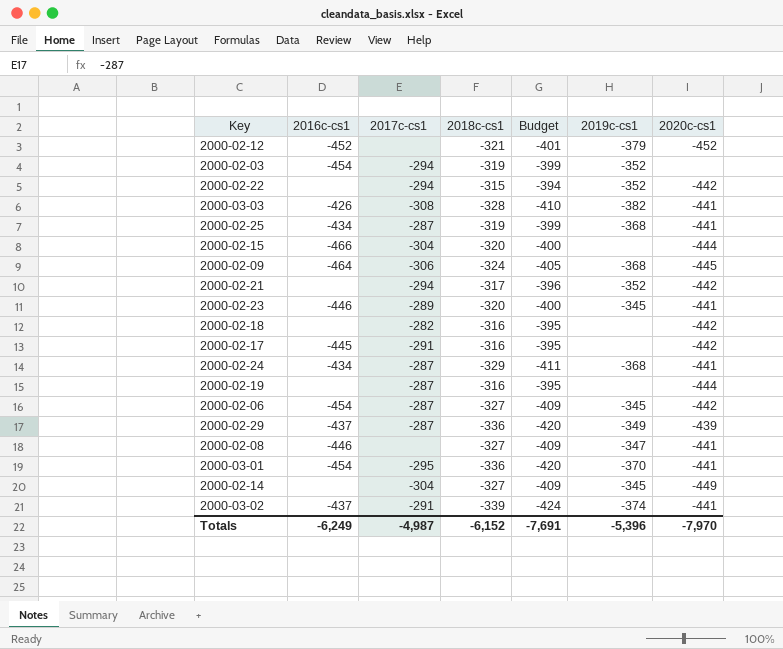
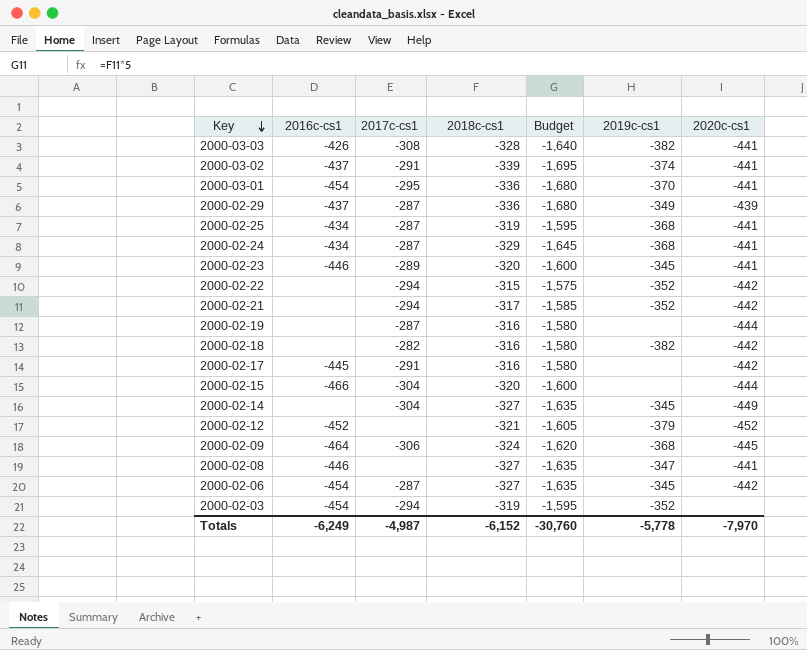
row order: none -> Key descending
column Budget | formula: [2018c-cs1] * 1.25 -> [2018c-cs1] * 5
2000-02-18 | 2019c-cs1: none -> -382
Totals | Budget: -7,691 -> -30,760
Totals | 2019c-cs1: -5,396 -> -5,778

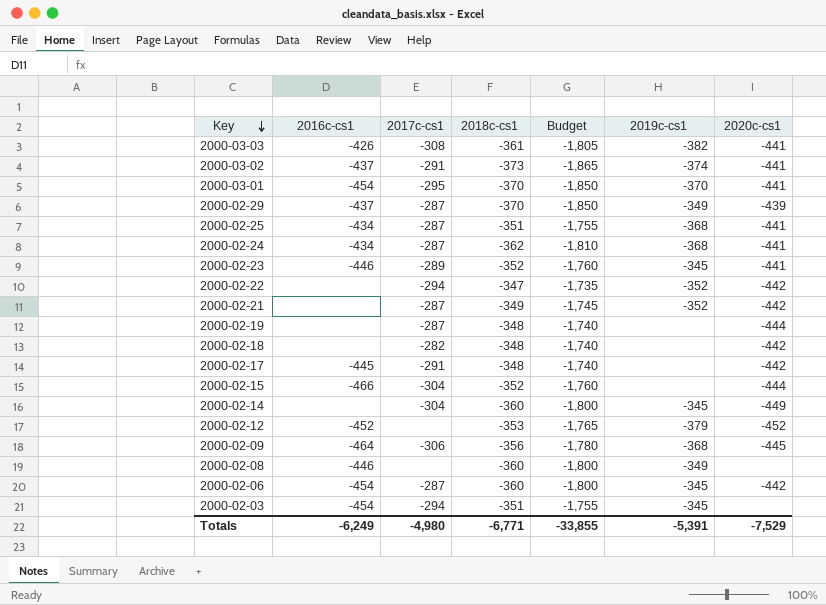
2000-03-03 | 2018c-cs1: -328 -> -361
2000-03-03 | Budget: -1,640 -> -1,805
2000-03-02 | 2018c-cs1: -339 -> -373
2000-03-02 | Budget: -1,695 -> -1,865
2000-03-01 | 2018c-cs1: -336 -> -370
2000-03-01 | Budget: -1,680 -> -1,850
2000-02-29 | 2018c-cs1: -336 -> -370
2000-02-29 | Budget: -1,680 -> -1,850
2000-02-25 | 2018c-cs1: -319 -> -351
2000-02-25 | Budget: -1,595 -> -1,755
2000-02-24 | 2018c-cs1: -329 -> -362
2000-02-24 | Budget: -1,645 -> -1,810
2000-02-23 | 2018c-cs1: -320 -> -352
2000-02-23 | Budget: -1,600 -> -1,760
2000-02-22 | 2018c-cs1: -315 -> -347
2000-02-22 | Budget: -1,575 -> -1,735
2000-02-21 | 2017c-cs1: -294 -> -287
2000-02-21 | 2018c-cs1: -317 -> -349
2000-02-21 | Budget: -1,585 -> -1,745
2000-02-19 | 2018c-cs1: -316 -> -348
2000-02-19 | Budget: -1,580 -> -1,740
2000-02-18 | 2018c-cs1: -316 -> -348
2000-02-18 | Budget: -1,580 -> -1,740
2000-02-18 | 2019c-cs1: -382 -> none
2000-02-17 | 2018c-cs1: -316 -> -348
2000-02-17 | Budget: -1,580 -> -1,740
2000-02-15 | 2018c-cs1: -320 -> -352
2000-02-15 | Budget: -1,600 -> -1,760
2000-02-14 | 2018c-cs1: -327 -> -360
2000-02-14 | Budget: -1,635 -> -1,800
2000-02-12 | 2018c-cs1: -321 -> -353
2000-02-12 | Budget: -1,605 -> -1,765
2000-02-09 | 2018c-cs1: -324 -> -356
2000-02-09 | Budget: -1,620 -> -1,780
2000-02-08 | 2018c-cs1: -327 -> -360
2000-02-08 | Budget: -1,635 -> -1,800
2000-02-08 | 2019c-cs1: -347 -> -349
2000-02-08 | 2020c-cs1: -441 -> none
2000-02-06 | 2018c-cs1: -327 -> -360
2000-02-06 | Budget: -1,635 -> -1,800
2000-02-03 | 2018c-cs1: -319 -> -351
2000-02-03 | Budget: -1,595 -> -1,755
2000-02-03 | 2019c-cs1: -352 -> -345
Totals | 2017c-cs1: -4,987 -> -4,980
Totals | 2018c-cs1: -6,152 -> -6,771
Totals | Budget: -30,760 -> -33,855
Totals | 2019c-cs1: -5,778 -> -5,391
Totals | 2020c-cs1: -7,970 -> -7,529

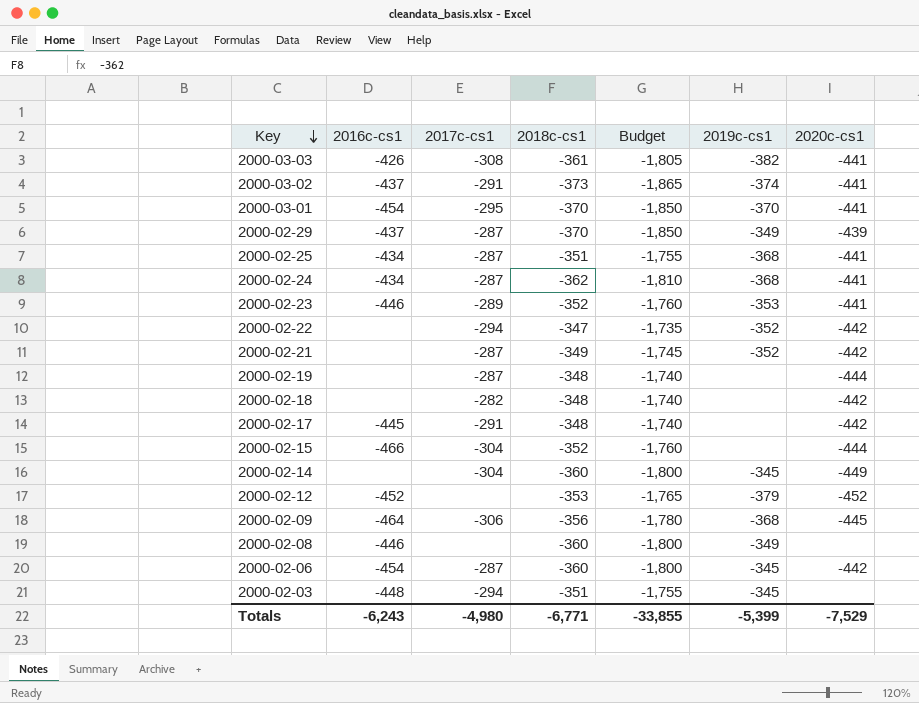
2000-02-23 | 2019c-cs1: -345 -> -353
2000-02-03 | 2016c-cs1: -454 -> -448
Totals | 2016c-cs1: -6,249 -> -6,243
Totals | 2019c-cs1: -5,391 -> -5,399

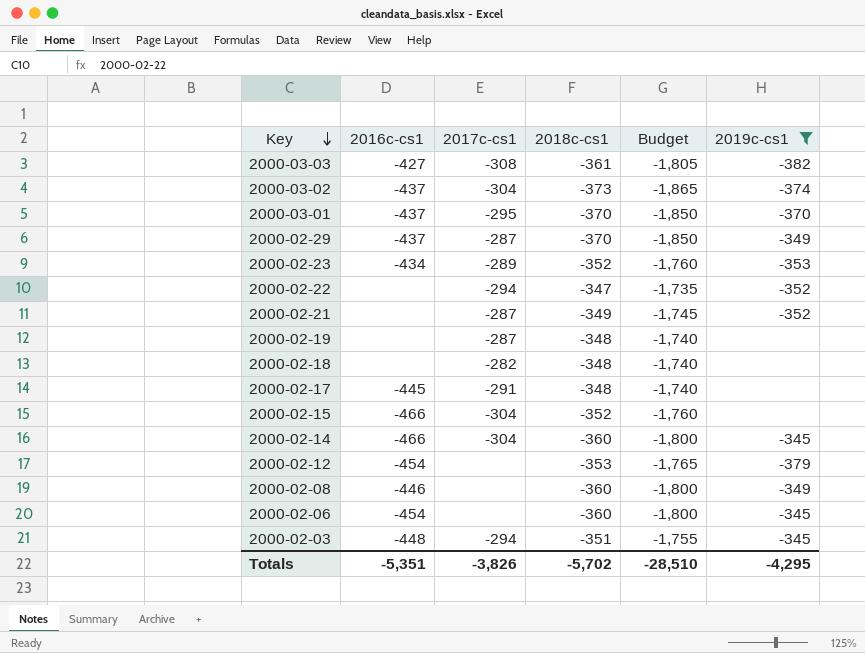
filter: none -> 2019c-cs1 != -368
column 2020c-cs1 | position: 7 -> none
2000-03-03 | 2016c-cs1: -426 -> -427
2000-03-02 | 2017c-cs1: -291 -> -304
2000-03-01 | 2016c-cs1: -454 -> -437
2000-02-23 | 2016c-cs1: -446 -> -434
2000-02-14 | 2016c-cs1: none -> -466
2000-02-12 | 2016c-cs1: -452 -> -454
2000-02-06 | 2017c-cs1: -287 -> none
Totals | 2016c-cs1: -6,243 -> -5,351
Totals | 2017c-cs1: -4,980 -> -3,826
Totals | 2018c-cs1: -6,771 -> -5,702
Totals | Budget: -33,855 -> -28,510
Totals | 2019c-cs1: -5,399 -> -4,295

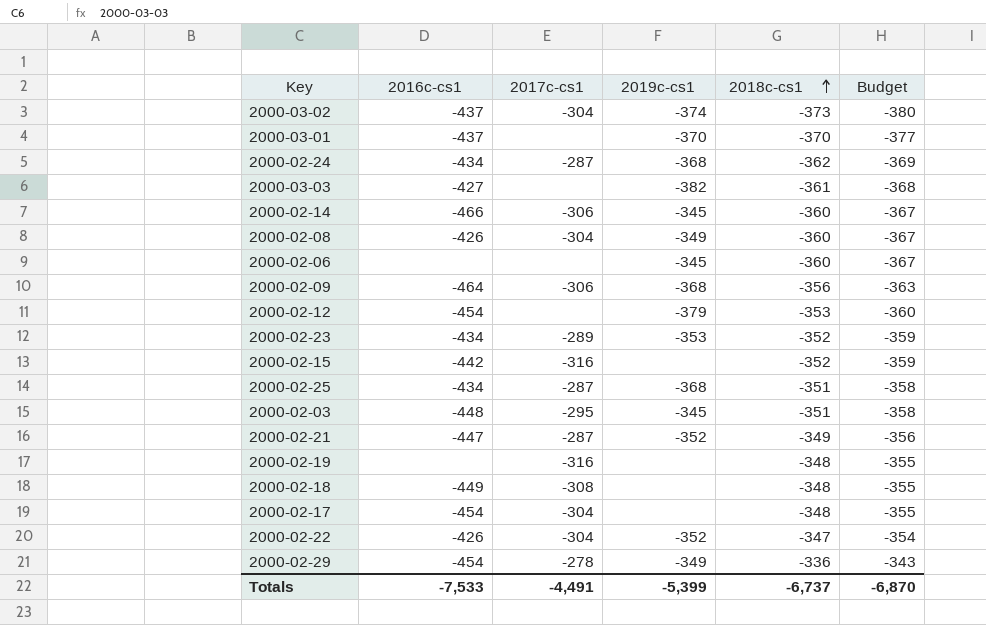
filter: 2019c-cs1 != -368 -> none
row order: Key descending -> 2018c-cs1 ascending
column 2019c-cs1 | position: 6 -> 4
column Budget | formula: [2018c-cs1] * 5 -> [2018c-cs1] * 1.02
2000-03-01 | 2017c-cs1: -295 -> none
2000-03-03 | 2017c-cs1: -308 -> none
2000-02-14 | 2017c-cs1: -304 -> -306
2000-02-08 | 2016c-cs1: -446 -> -426
2000-02-08 | 2017c-cs1: none -> -304
2000-02-06 | 2016c-cs1: -454 -> none
2000-02-15 | 2016c-cs1: -466 -> -442
2000-02-15 | 2017c-cs1: -304 -> -316
2000-02-03 | 2017c-cs1: -294 -> -295
2000-02-21 | 2016c-cs1: none -> -447
2000-02-19 | 2017c-cs1: -287 -> -316
2000-02-18 | 2016c-cs1: none -> -449
2000-02-18 | 2017c-cs1: -282 -> -308
2000-02-17 | 2016c-cs1: -445 -> -454
2000-02-17 | 2017c-cs1: -291 -> -304
2000-02-22 | 2016c-cs1: none -> -426
2000-02-22 | 2017c-cs1: -294 -> -304
2000-02-29 | 2016c-cs1: -437 -> -454
2000-02-29 | 2017c-cs1: -287 -> -278
2000-02-29 | 2018c-cs1: -370 -> -336
Totals | 2016c-cs1: -5,351 -> -7,533
Totals | 2017c-cs1: -3,826 -> -4,491
Totals | 2019c-cs1: -4,295 -> -5,399
Totals | 2018c-cs1: -5,702 -> -6,737
Totals | Budget: -28,510 -> -6,870

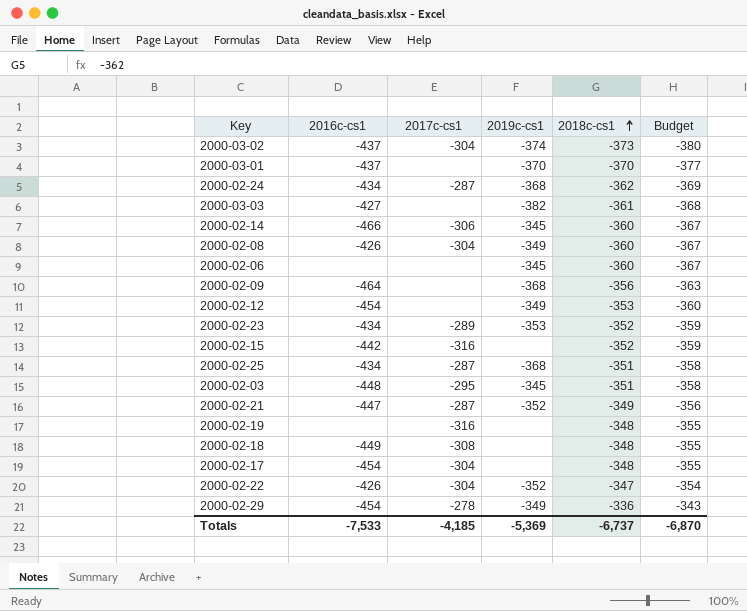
2000-02-09 | 2017c-cs1: -306 -> none
2000-02-12 | 2019c-cs1: -379 -> -349
Totals | 2017c-cs1: -4,491 -> -4,185
Totals | 2019c-cs1: -5,399 -> -5,369

